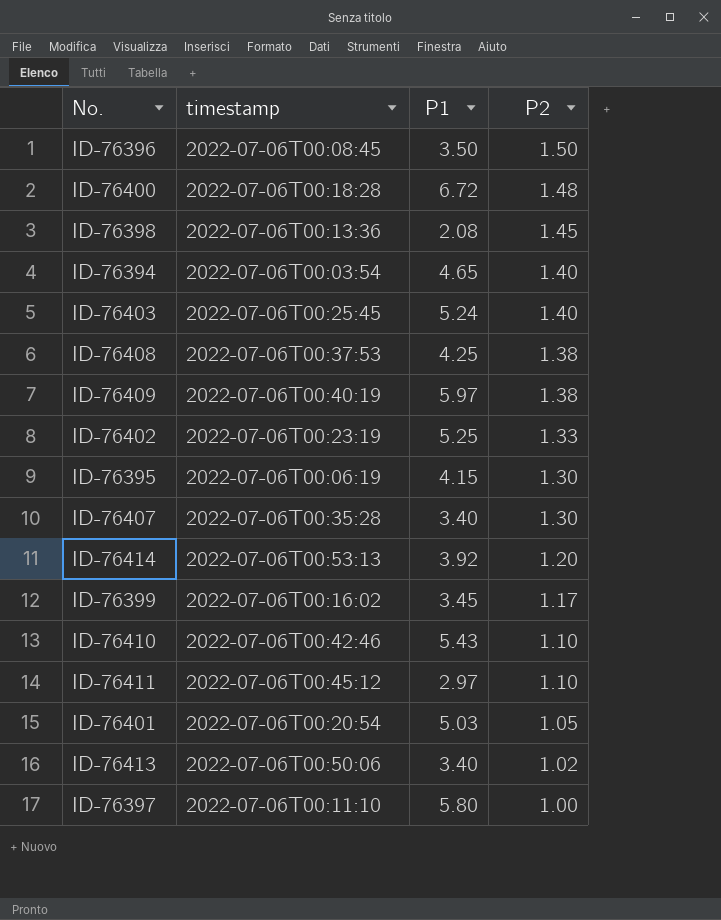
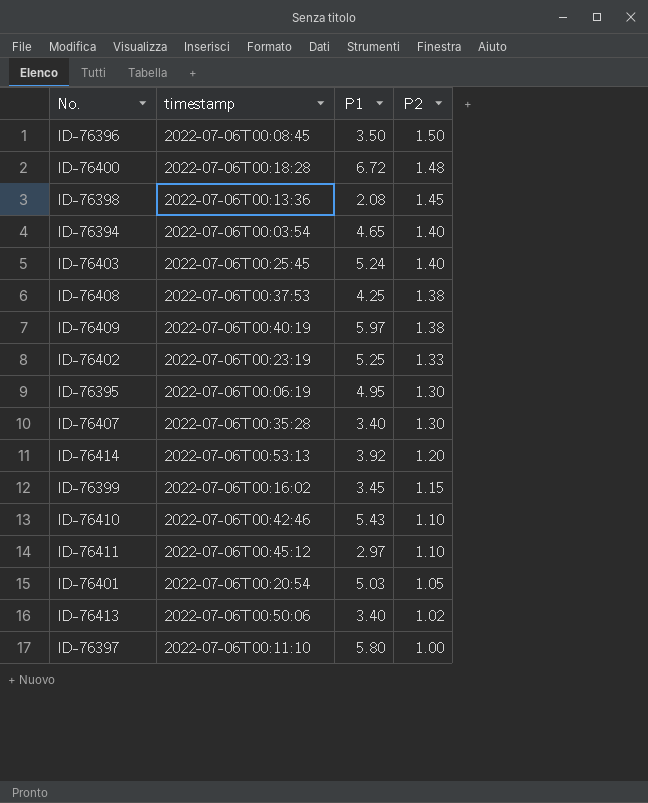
ID-76395 | P1: 4.15 -> 4.95
ID-76399 | P2: 1.17 -> 1.15

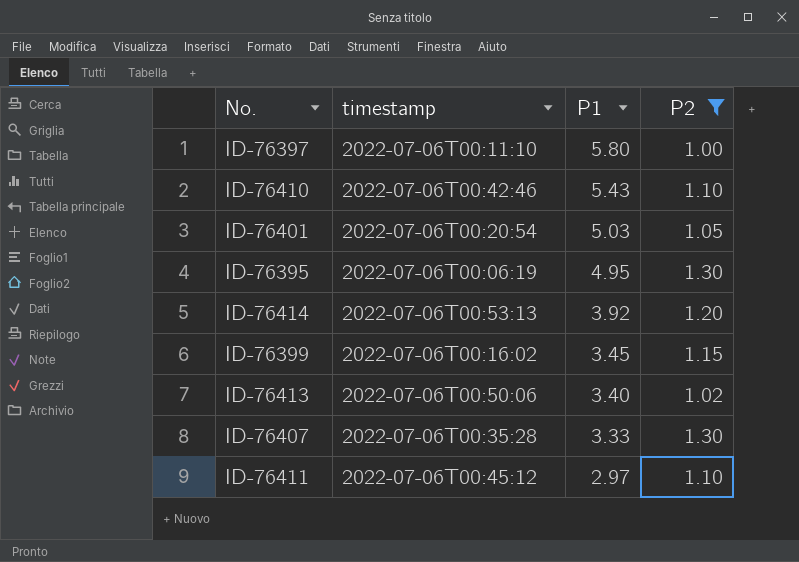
filter: none -> P2 <= 1.30
row order: P2 descending -> P1 descending
ID-76407 | P1: 3.40 -> 3.33

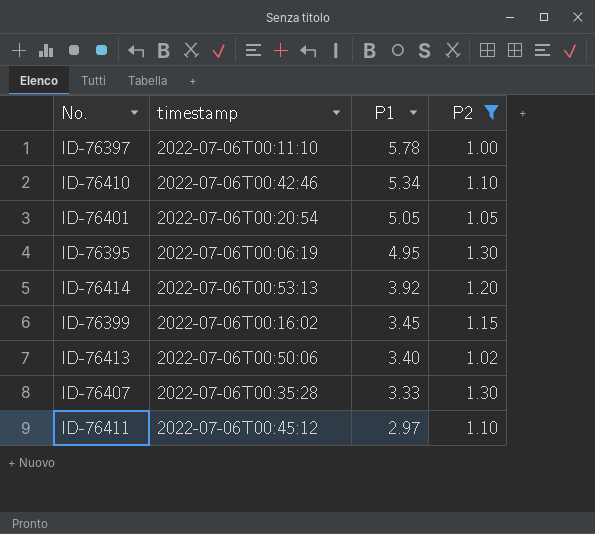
ID-76397 | P1: 5.80 -> 5.78
ID-76410 | P1: 5.43 -> 5.34
ID-76401 | P1: 5.03 -> 5.05

